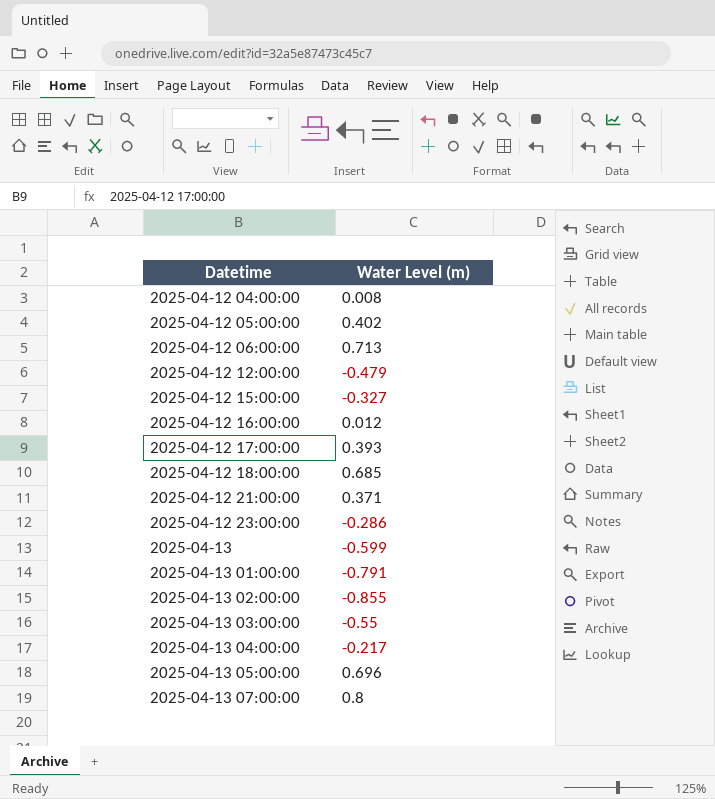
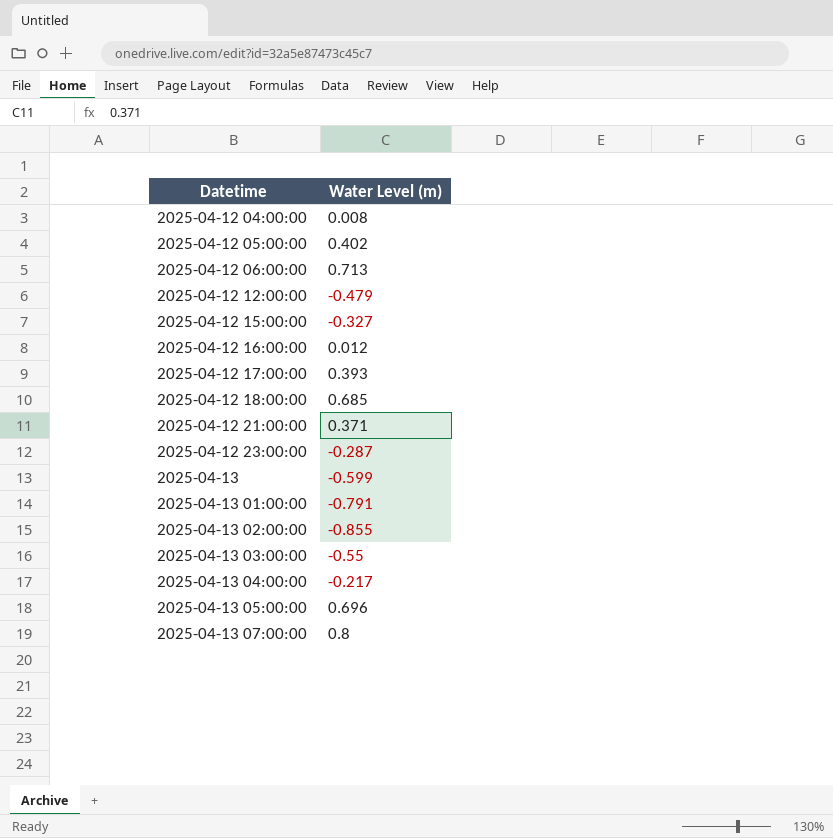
2025-04-12 23:00:00 | Water Level (m): -0.286 -> -0.287

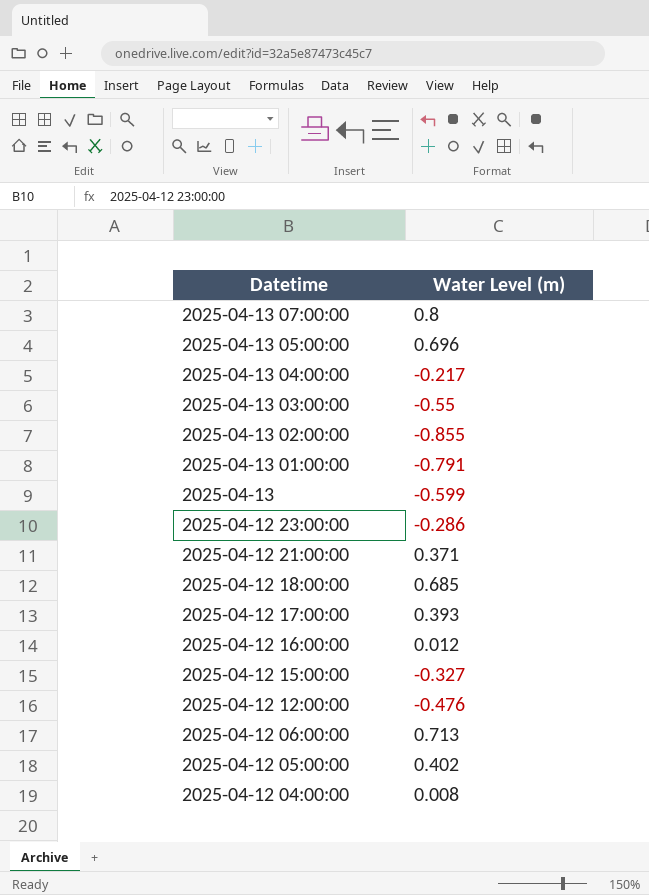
row order: Datetime ascending -> Datetime descending
2025-04-12 23:00:00 | Water Level (m): -0.287 -> -0.286
2025-04-12 12:00:00 | Water Level (m): -0.479 -> -0.476

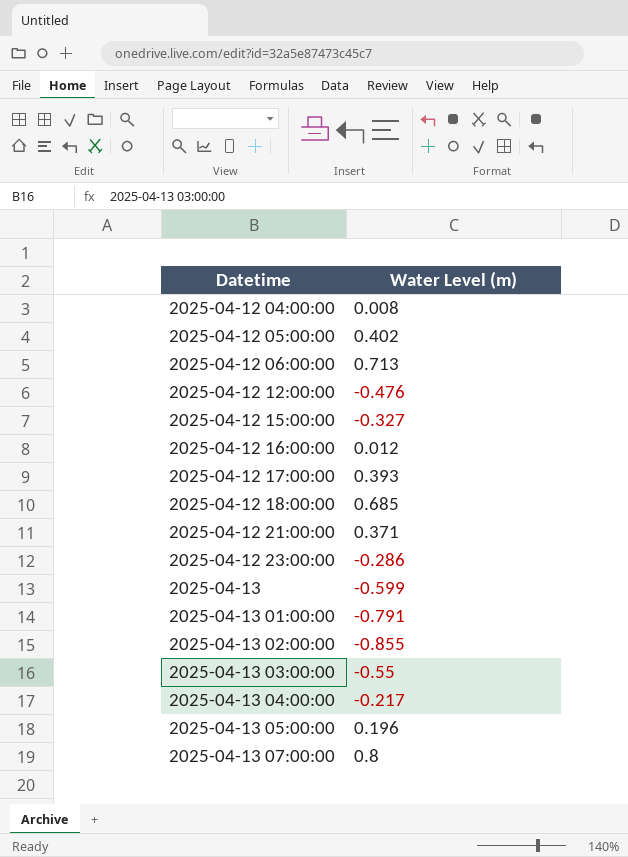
row order: Datetime descending -> Datetime ascending
2025-04-13 05:00:00 | Water Level (m): 0.696 -> 0.196

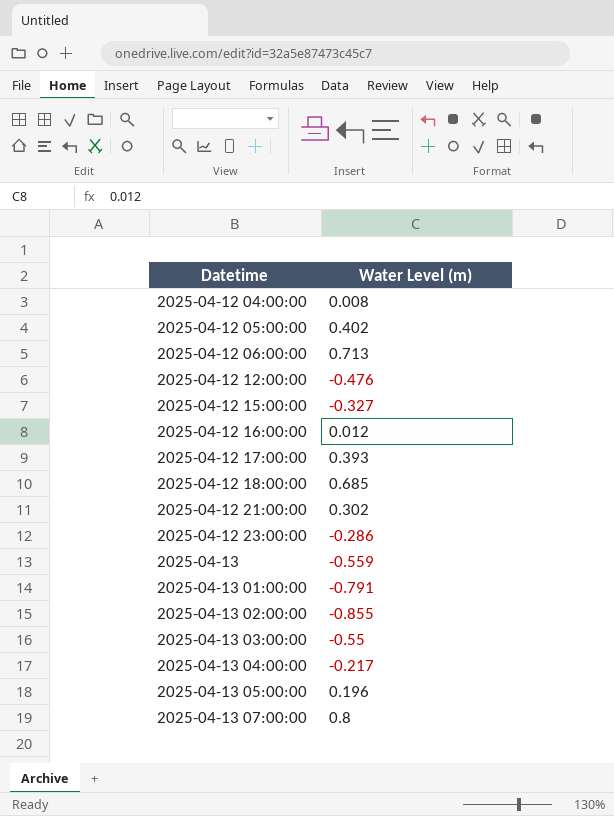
2025-04-12 21:00:00 | Water Level (m): 0.371 -> 0.302
2025-04-13 | Water Level (m): -0.599 -> -0.559

